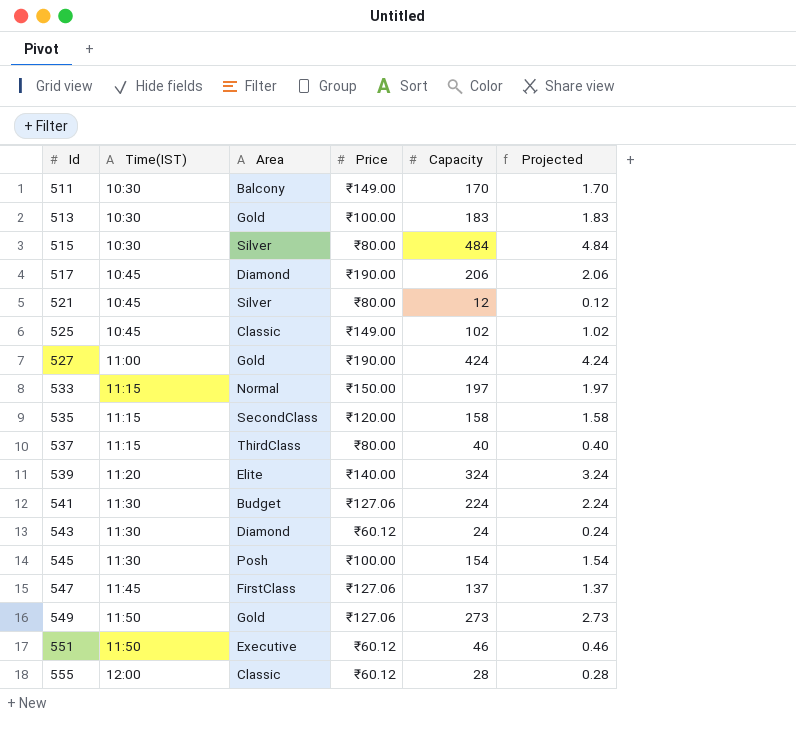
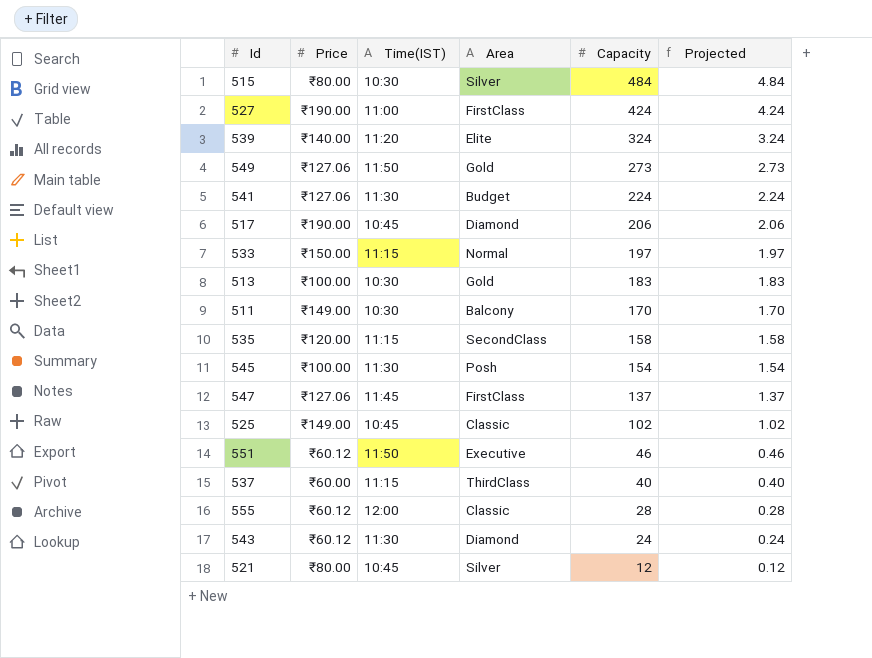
row order: Id ascending -> Capacity descending
column Price | position: 4 -> 2
527 | Area: Gold -> FirstClass
537 | Price: ₹80.00 -> ₹60.00

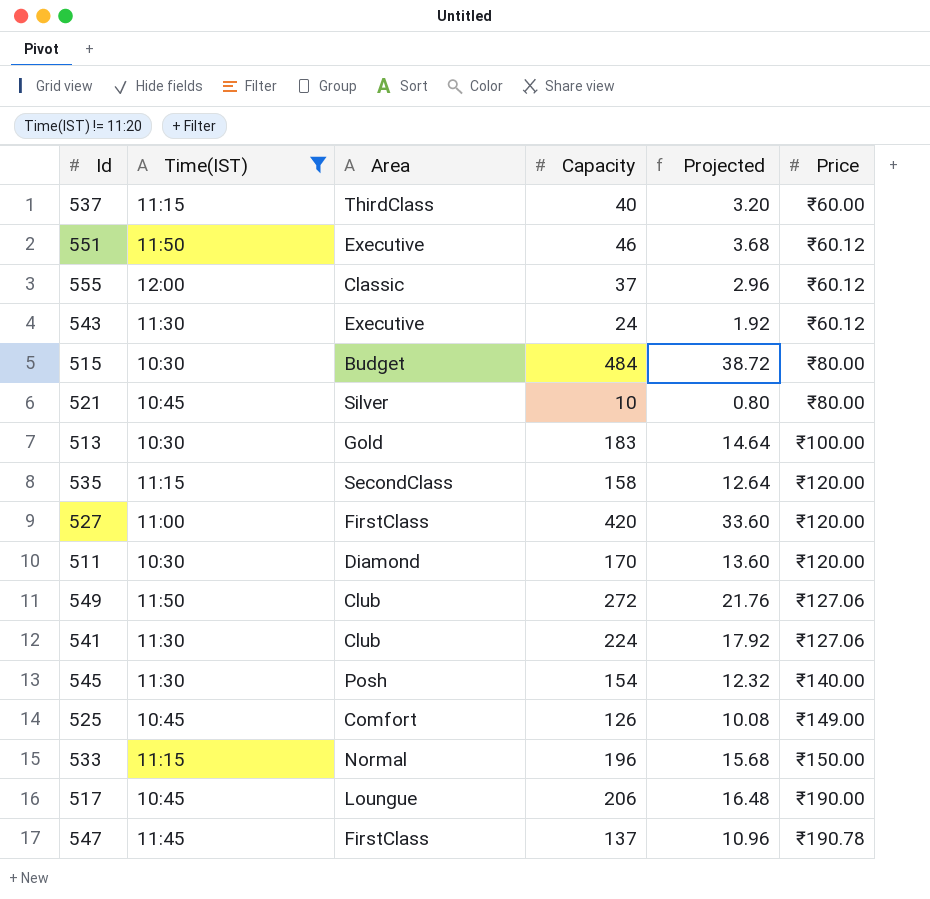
filter: none -> Time(IST) != 11:20
row order: Capacity descending -> Price ascending
column Projected | formula: [Capacity] * 0.01 -> [Capacity] * 0.08
column Price | position: 2 -> 6
555 | Capacity: 28 -> 37
543 | Area: Diamond -> Executive
515 | Area: Silver -> Budget
521 | Capacity: 12 -> 10
527 | Capacity: 424 -> 420
527 | Price: ₹190.00 -> ₹120.00
511 | Area: Balcony -> Diamond
511 | Price: ₹149.00 -> ₹120.00
549 | Area: Gold -> Club
549 | Capacity: 273 -> 272
541 | Area: Budget -> Club
545 | Price: ₹100.00 -> ₹140.00
525 | Area: Classic -> Comfort
525 | Capacity: 102 -> 126
533 | Capacity: 197 -> 196
517 | Area: Diamond -> Loungue
547 | Price: ₹127.06 -> ₹190.78

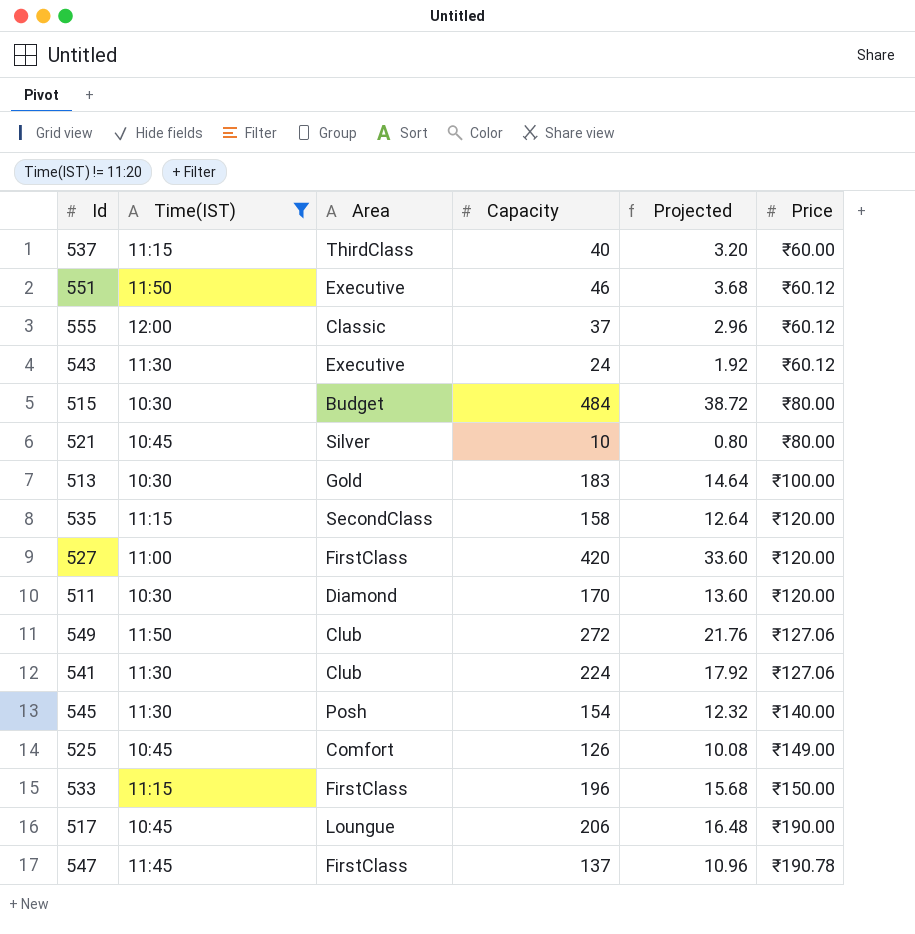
533 | Area: Normal -> FirstClass

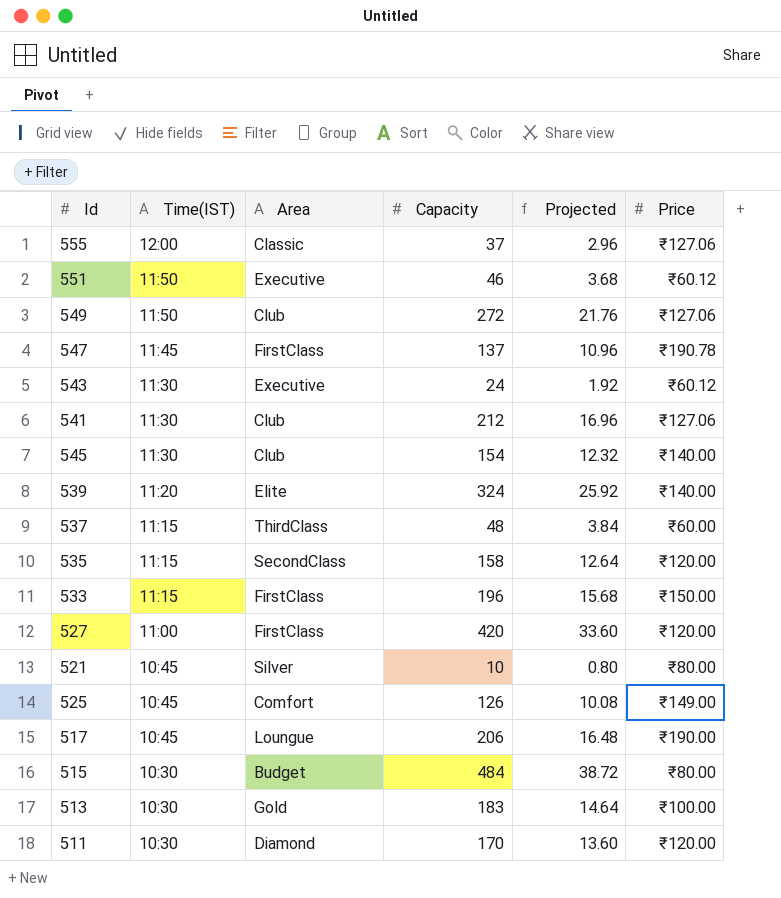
filter: Time(IST) != 11:20 -> none
row order: Price ascending -> Time(IST) descending
555 | Price: ₹60.12 -> ₹127.06
541 | Capacity: 224 -> 212
541 | Projected: 17.92 -> 16.96
545 | Area: Posh -> Club
537 | Capacity: 40 -> 48
537 | Projected: 3.20 -> 3.84

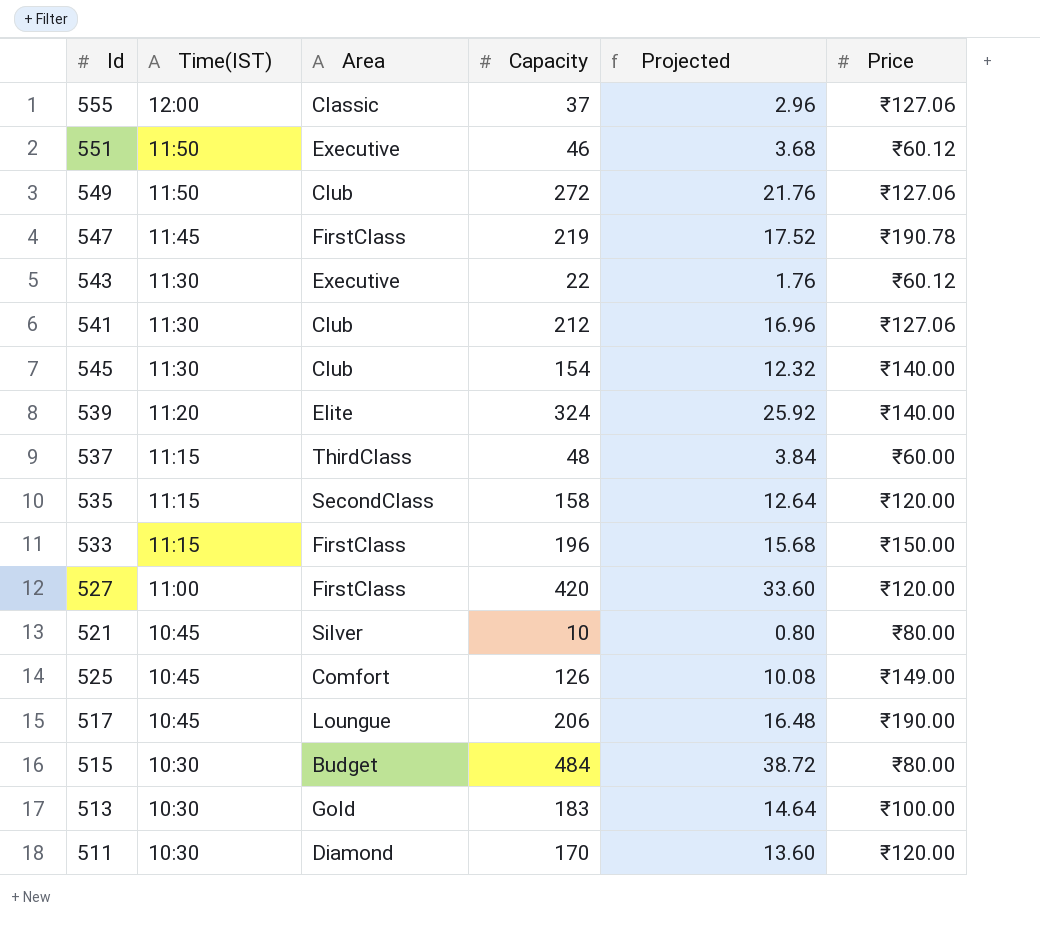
547 | Capacity: 137 -> 219
547 | Projected: 10.96 -> 17.52
543 | Capacity: 24 -> 22
543 | Projected: 1.92 -> 1.76

